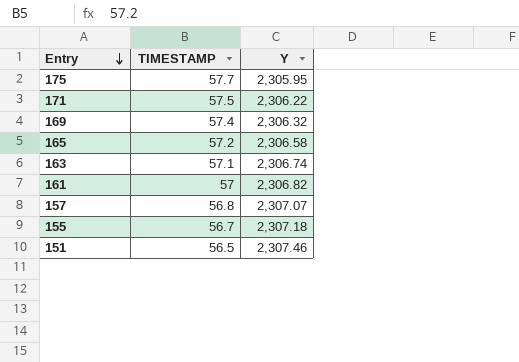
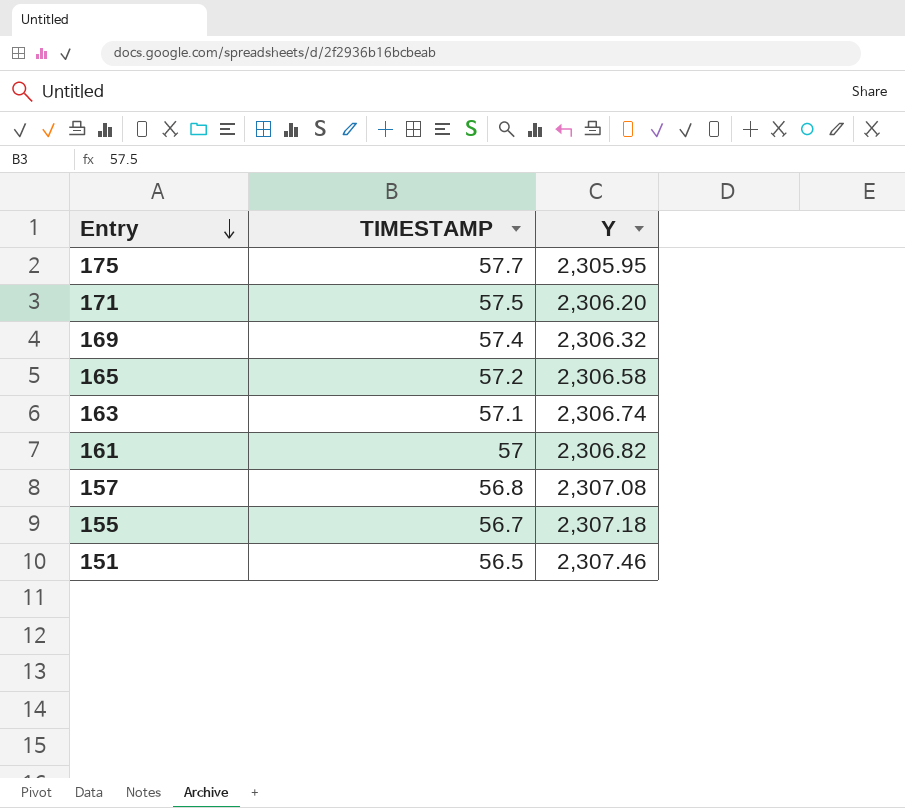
171 | Y: 2,306.22 -> 2,306.20
157 | Y: 2,307.07 -> 2,307.08

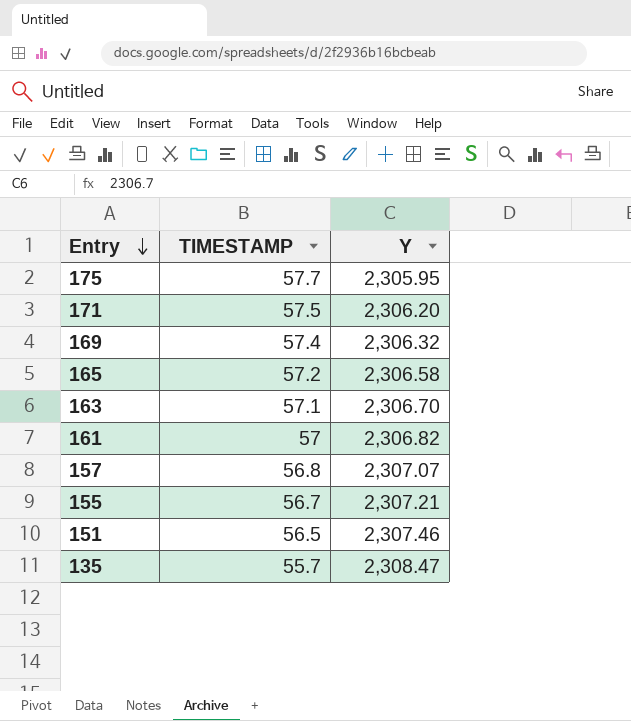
163 | Y: 2,306.74 -> 2,306.70
157 | Y: 2,307.08 -> 2,307.07
155 | Y: 2,307.18 -> 2,307.21
row 135: none -> 55.7 | 2,308.47

